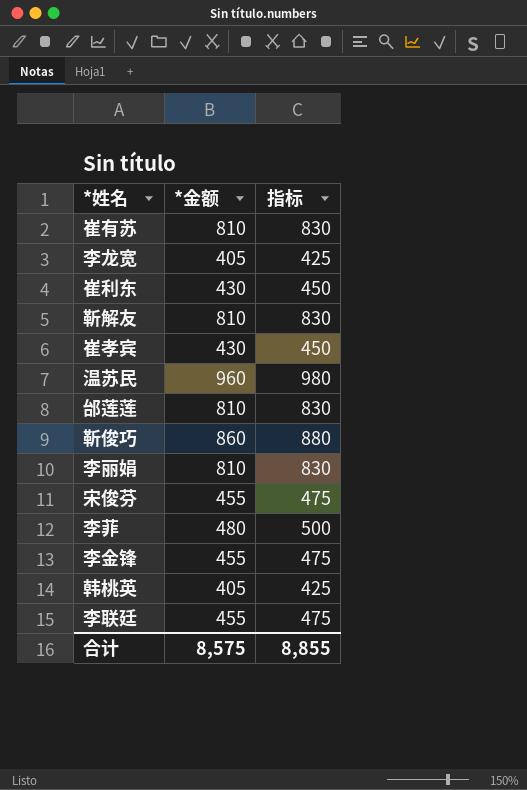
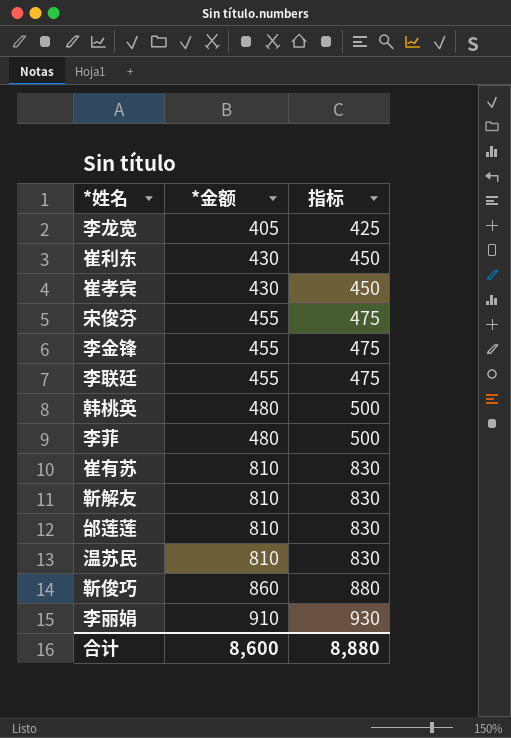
row order: none -> *金额 ascending
韩桃英 | *金额: 405 -> 480
韩桃英 | 指标: 425 -> 500
温苏民 | *金额: 960 -> 810
温苏民 | 指标: 980 -> 830
李丽娟 | *金额: 810 -> 910
李丽娟 | 指标: 830 -> 930
合计 | *金额: 8,575 -> 8,600
合计 | 指标: 8,855 -> 8,880

